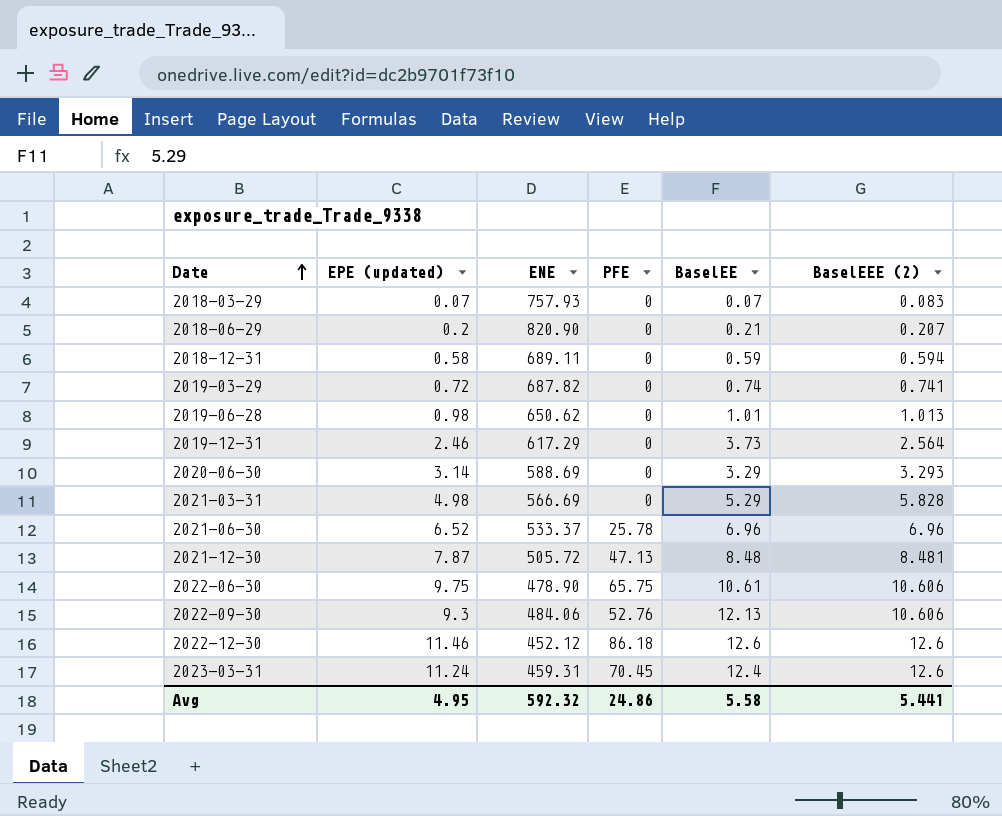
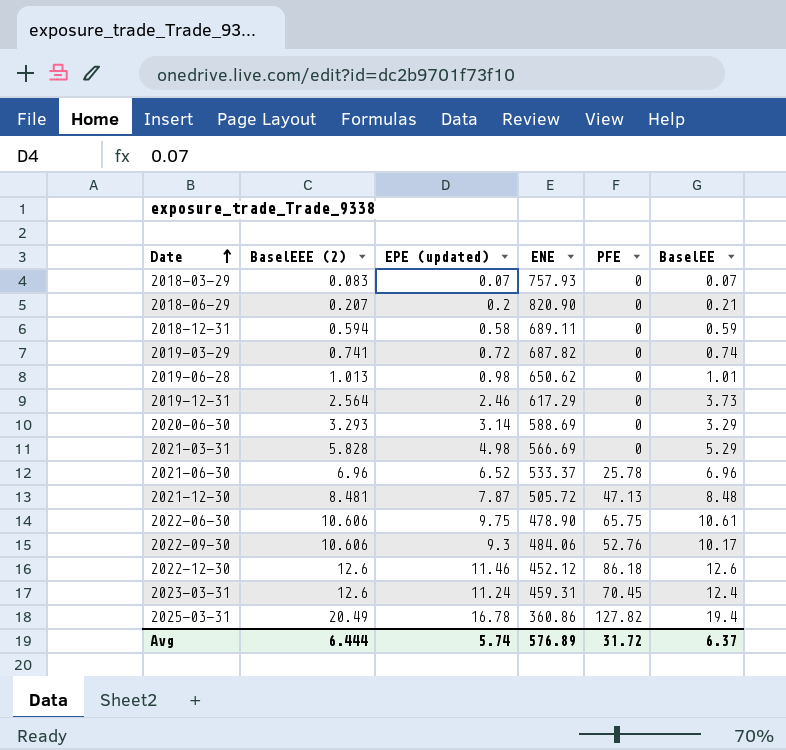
column BaselEEE (2) | position: 6 -> 2
2022-09-30 | BaselEE: 12.13 -> 10.17
row 2025-03-31: none -> 20.49 | 16.78 | 360.86 | 127.82 | 19.4
Avg | BaselEEE (2): 5.441 -> 6.444
Avg | EPE (updated): 4.95 -> 5.74
Avg | ENE: 592.32 -> 576.89
Avg | PFE: 24.86 -> 31.72
Avg | BaselEE: 5.58 -> 6.37

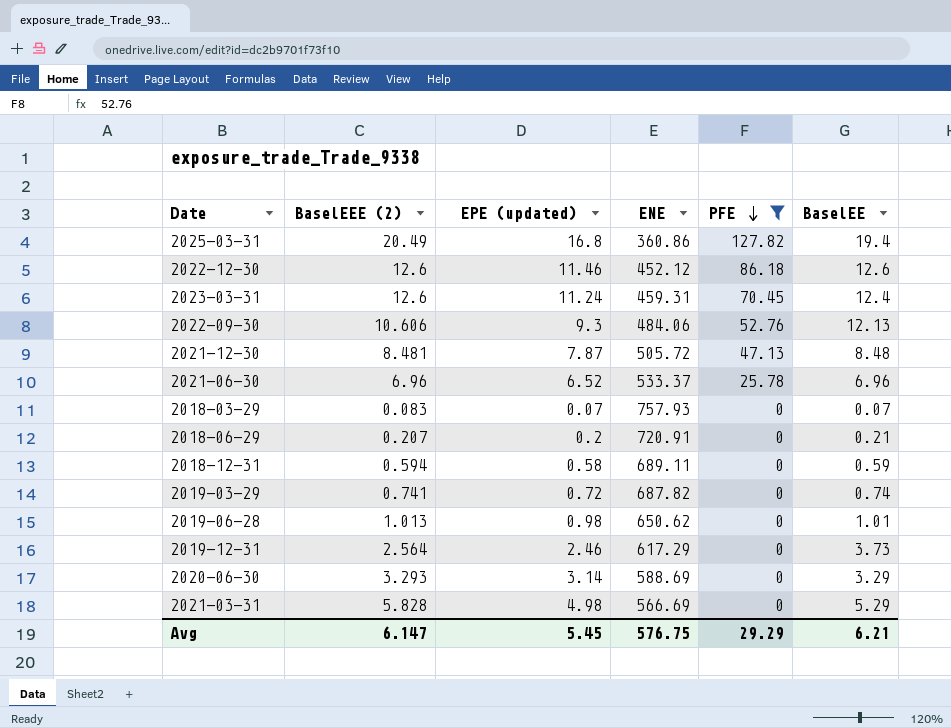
filter: none -> PFE != 65.75
row order: Date ascending -> PFE descending
2025-03-31 | EPE (updated): 16.78 -> 16.8
2022-09-30 | BaselEE: 10.17 -> 12.13
2018-06-29 | ENE: 820.90 -> 720.91
Avg | BaselEEE (2): 6.444 -> 6.147
Avg | EPE (updated): 5.74 -> 5.45
Avg | ENE: 576.89 -> 576.75
Avg | PFE: 31.72 -> 29.29
Avg | BaselEE: 6.37 -> 6.21

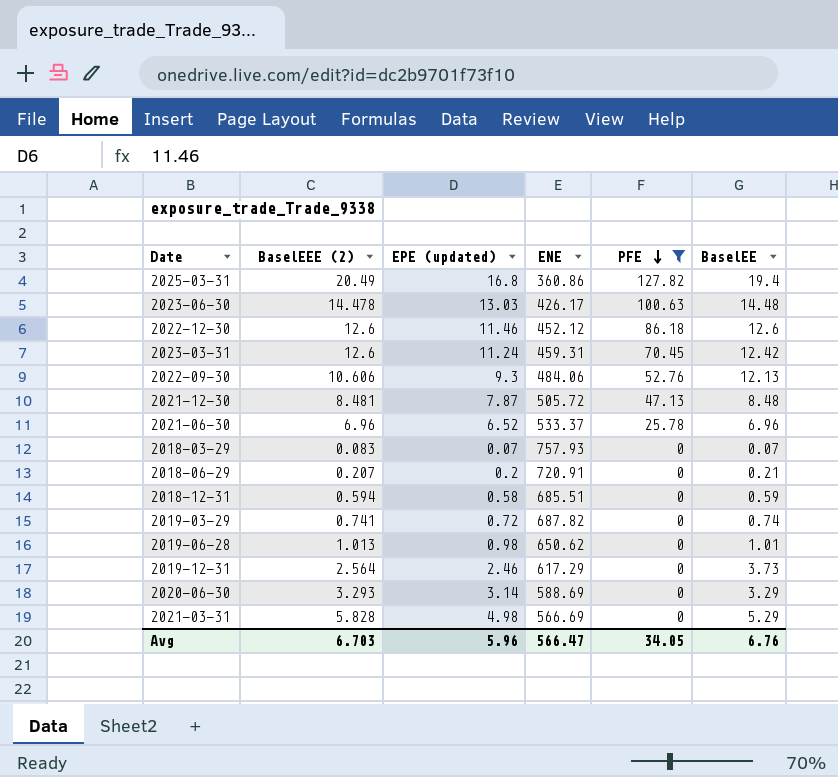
row 2023-06-30: none -> 14.478 | 13.03 | 426.17 | 100.63 | 14.48
2023-03-31 | BaselEE: 12.4 -> 12.42
2018-12-31 | ENE: 689.11 -> 685.51
Avg | BaselEEE (2): 6.147 -> 6.703
Avg | EPE (updated): 5.45 -> 5.96
Avg | ENE: 576.75 -> 566.47
Avg | PFE: 29.29 -> 34.05
Avg | BaselEE: 6.21 -> 6.76

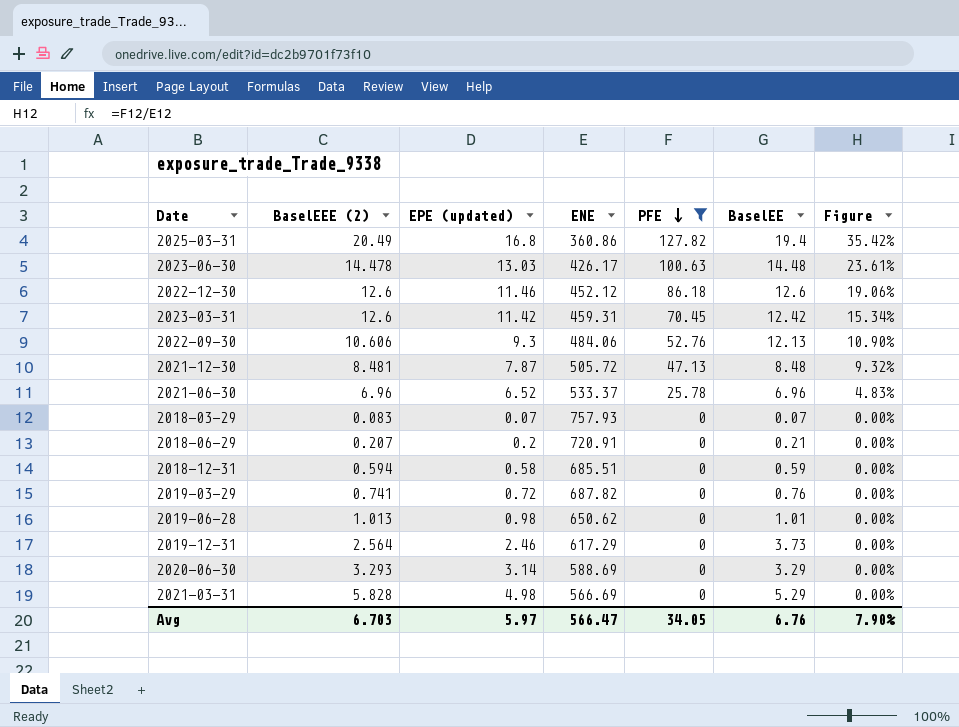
column Figure | formula: none -> [PFE] / [ENE]
2023-03-31 | EPE (updated): 11.24 -> 11.42
2019-03-29 | BaselEE: 0.74 -> 0.76
Avg | EPE (updated): 5.96 -> 5.97

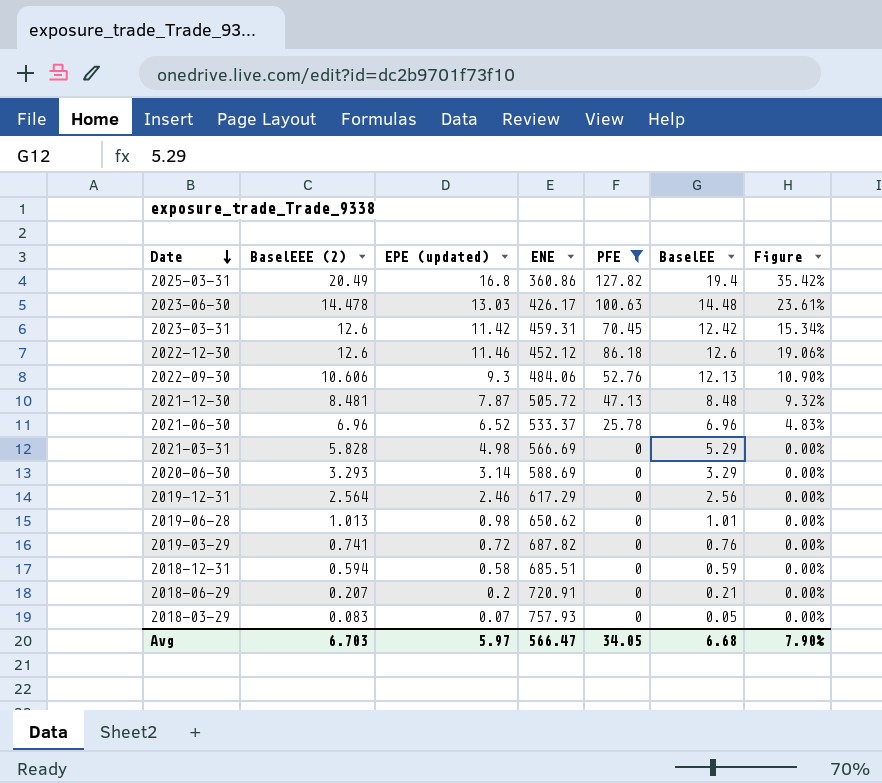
row order: PFE descending -> Date descending
2019-12-31 | BaselEE: 3.73 -> 2.56
2018-03-29 | BaselEE: 0.07 -> 0.05
Avg | BaselEE: 6.76 -> 6.68

